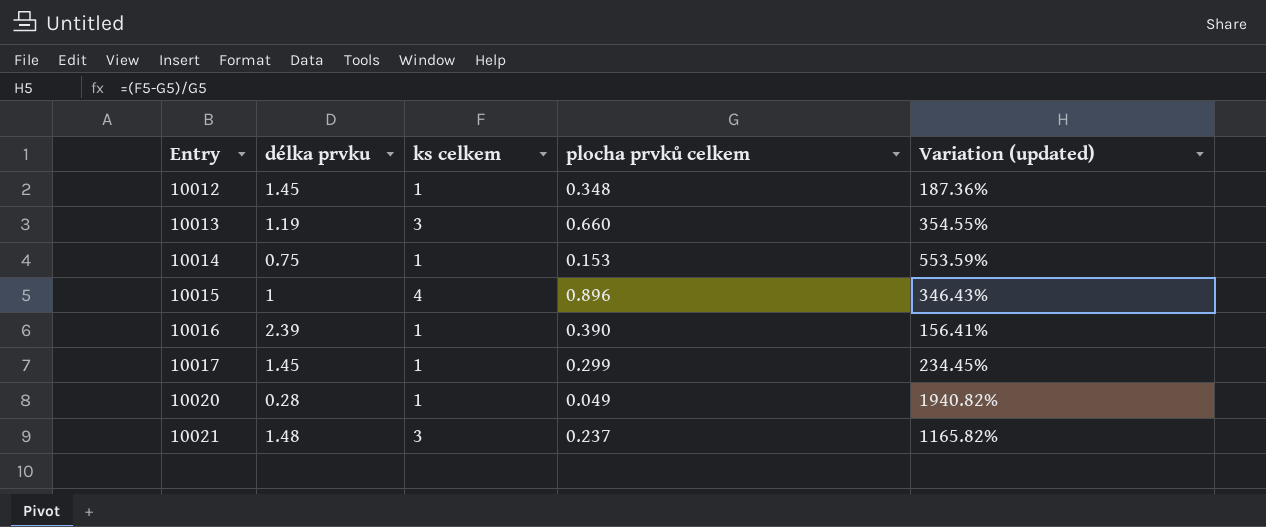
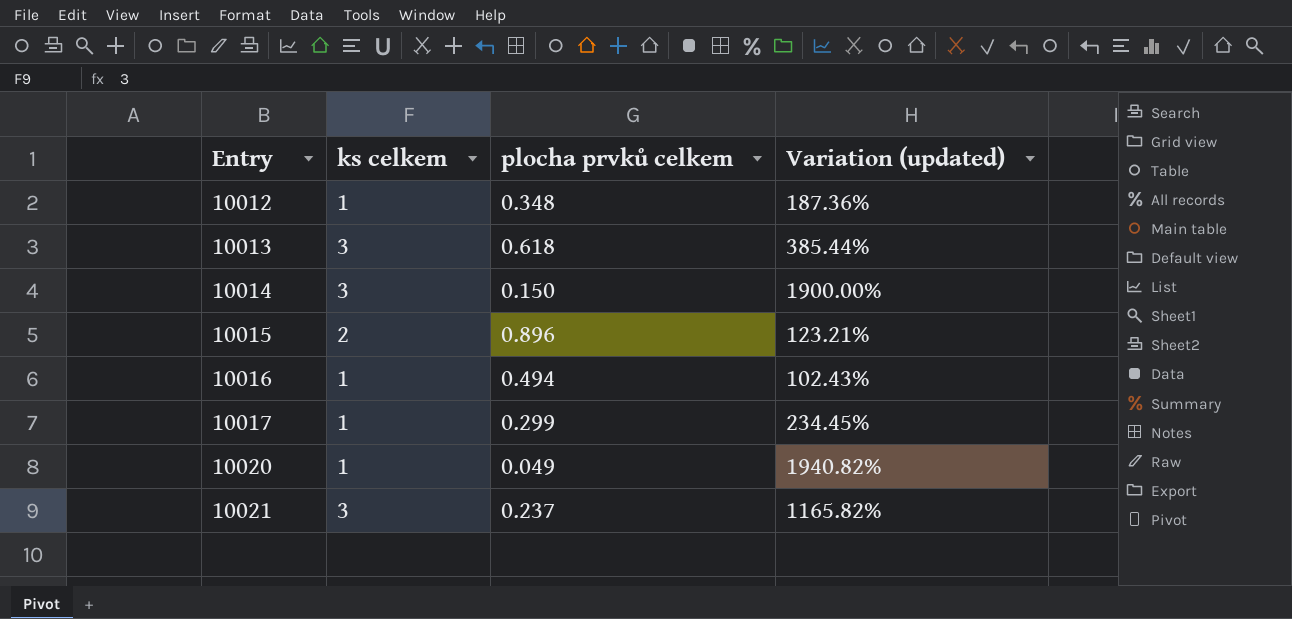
column délka prvku | position: 2 -> none
10013 | plocha prvků celkem: 0.660 -> 0.618
10013 | Variation (updated): 354.55% -> 385.44%
10014 | ks celkem: 1 -> 3
10014 | plocha prvků celkem: 0.153 -> 0.150
10014 | Variation (updated): 553.59% -> 1900.00%
10015 | ks celkem: 4 -> 2
10015 | Variation (updated): 346.43% -> 123.21%
10016 | plocha prvků celkem: 0.390 -> 0.494
10016 | Variation (updated): 156.41% -> 102.43%

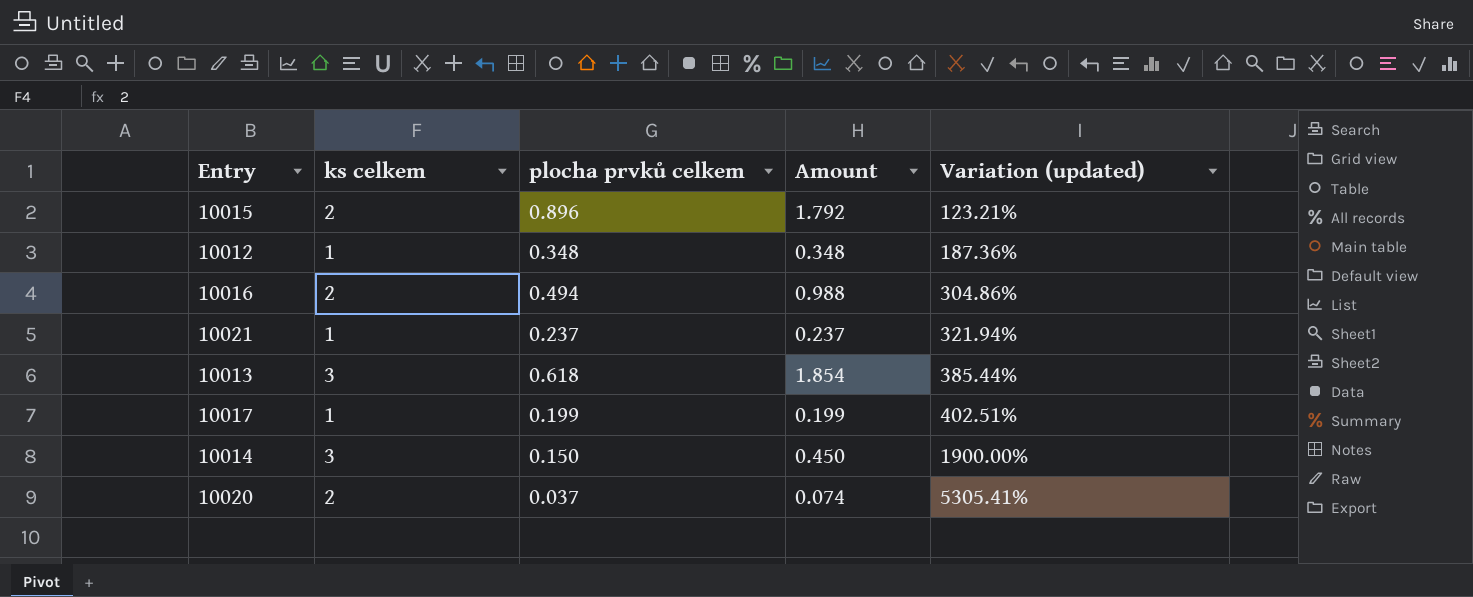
row order: Entry ascending -> Variation (updated) ascending
column Amount | formula: none -> [ks celkem] * [plocha prvků celkem]
10016 | ks celkem: 1 -> 2
10016 | Variation (updated): 102.43% -> 304.86%
10021 | ks celkem: 3 -> 1
10021 | Variation (updated): 1165.82% -> 321.94%
10017 | plocha prvků celkem: 0.299 -> 0.199
10017 | Variation (updated): 234.45% -> 402.51%
10020 | ks celkem: 1 -> 2
10020 | plocha prvků celkem: 0.049 -> 0.037
10020 | Variation (updated): 1940.82% -> 5305.41%

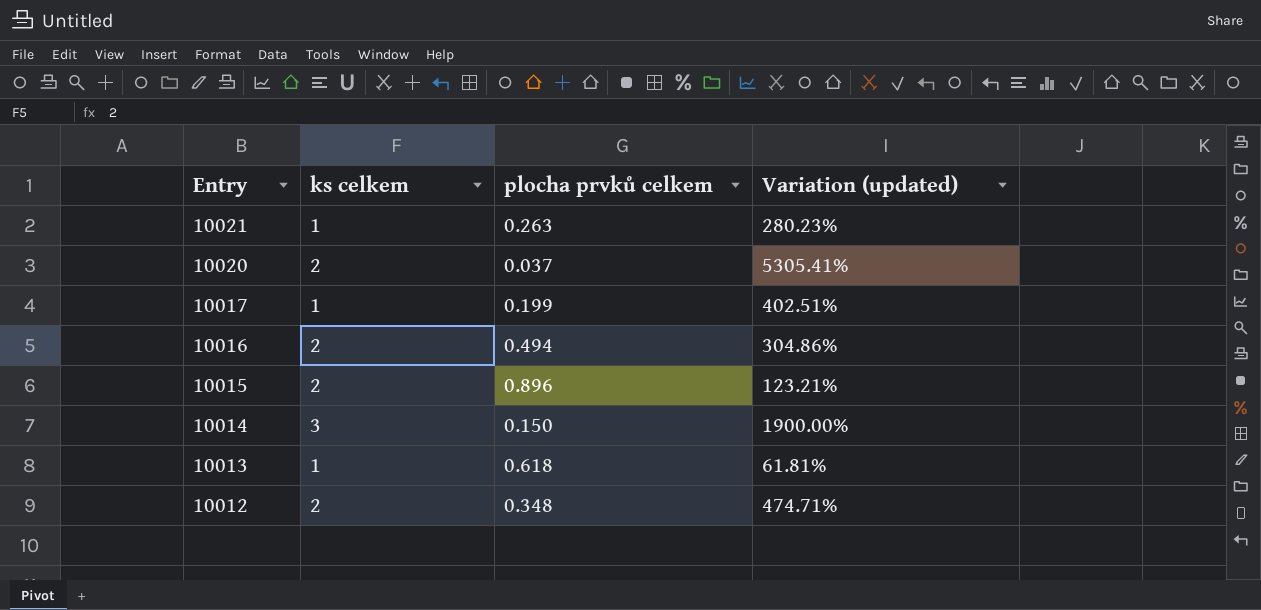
row order: Variation (updated) ascending -> Entry descending
column Amount | formula: [ks celkem] * [plocha prvků celkem] -> none
10021 | plocha prvků celkem: 0.237 -> 0.263
10021 | Variation (updated): 321.94% -> 280.23%
10013 | ks celkem: 3 -> 1
10013 | Variation (updated): 385.44% -> 61.81%
10012 | ks celkem: 1 -> 2
10012 | Variation (updated): 187.36% -> 474.71%

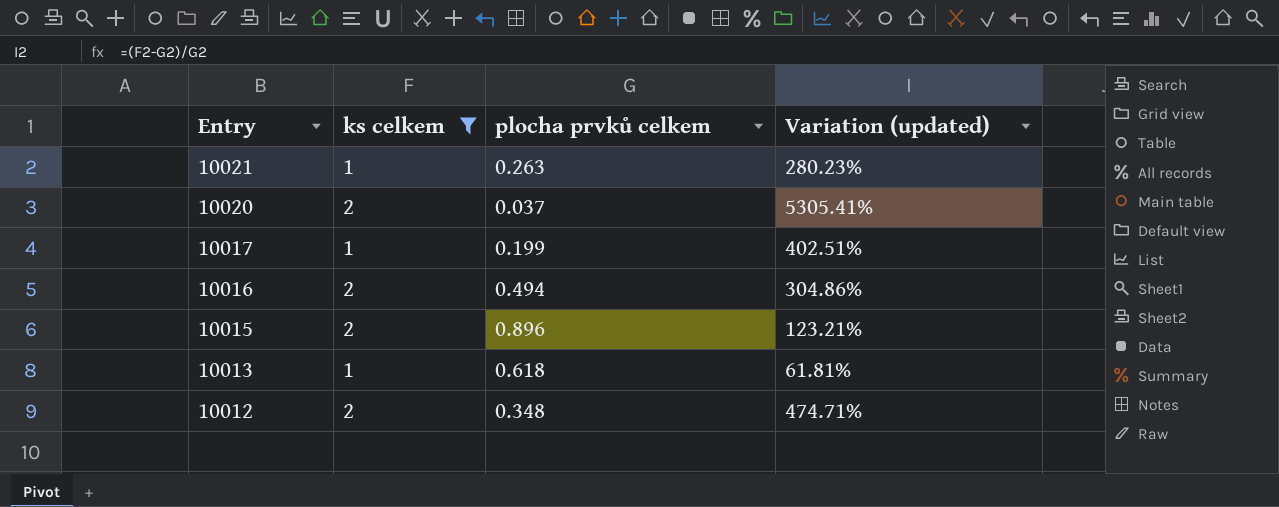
filter: none -> ks celkem != 3

